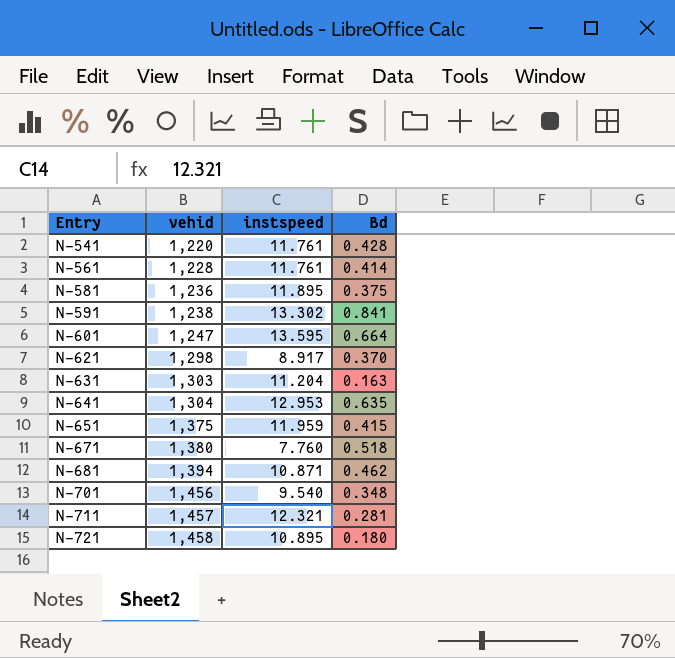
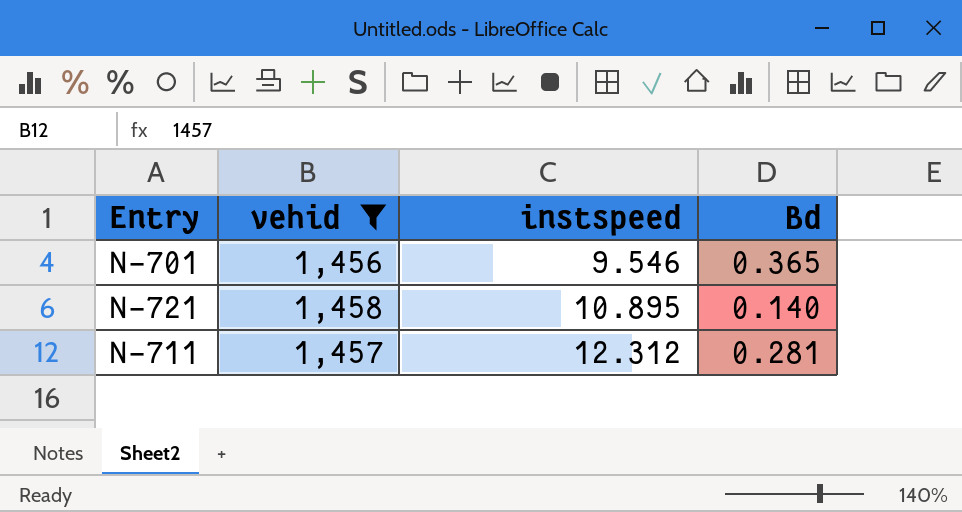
filter: none -> vehid >= 1,456
row order: Entry ascending -> instspeed ascending
N-701 | instspeed: 9.540 -> 9.546
N-701 | Bd: 0.348 -> 0.365
N-721 | Bd: 0.180 -> 0.140
N-711 | instspeed: 12.321 -> 12.312

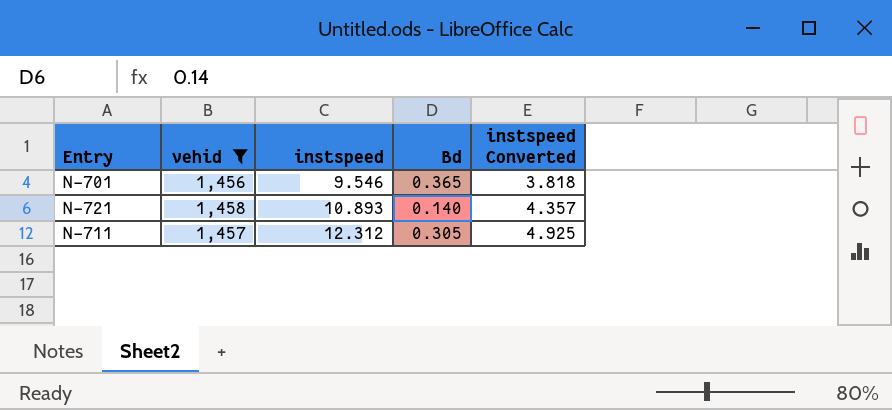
column instspeed Converted | formula: none -> [instspeed] * 0.4
N-721 | instspeed: 10.895 -> 10.893
N-711 | Bd: 0.281 -> 0.305

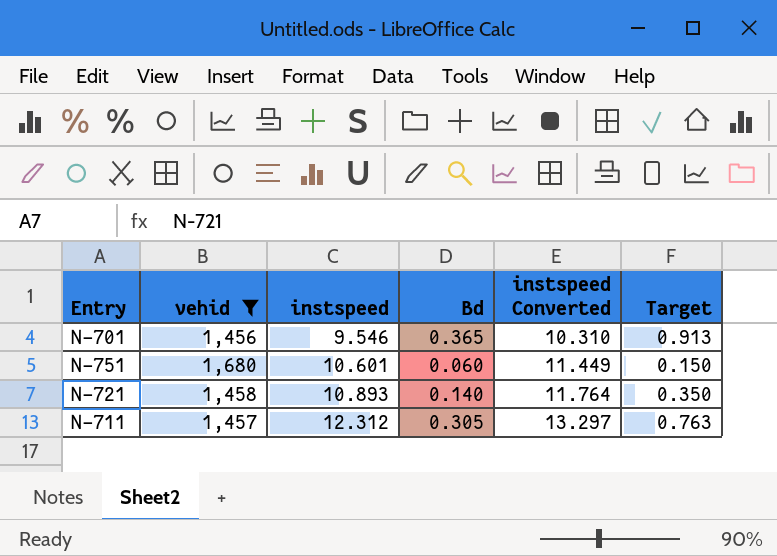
column instspeed Converted | formula: [instspeed] * 0.4 -> [instspeed] * 1.08
column Target | formula: none -> [Bd] * 2.5
row N-751: none -> 1,680 | 10.601 | 0.060 | 11.449 | 0.150

